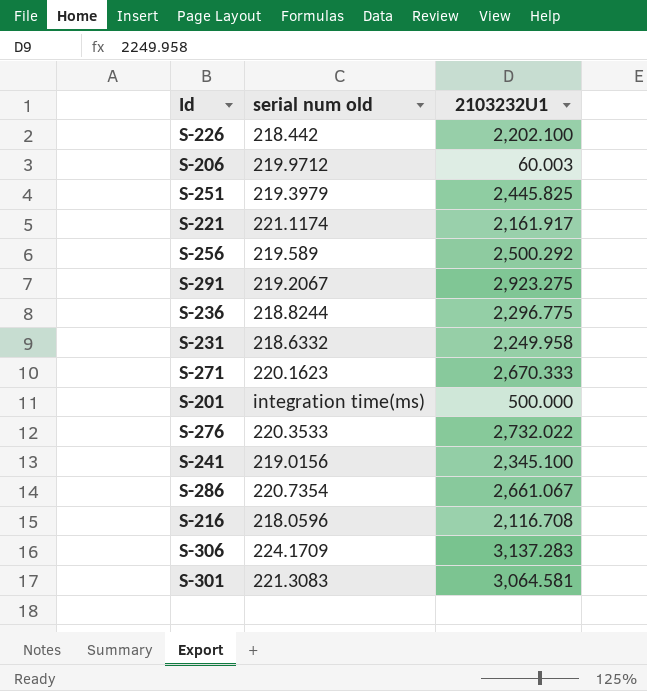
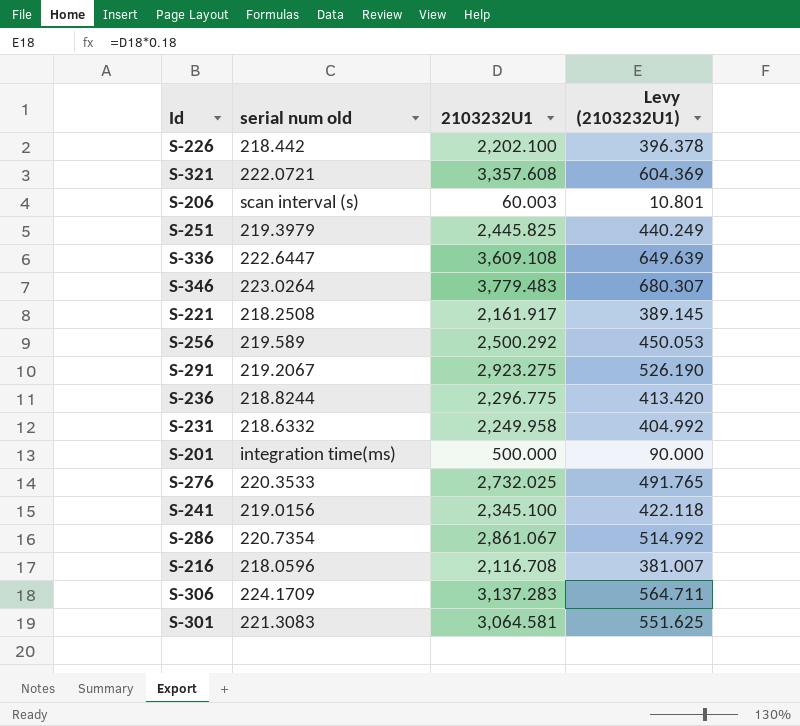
column Levy (2103232U1) | formula: none -> [2103232U1] * 0.18
row S-271: 220.1623 | 2,670.333 -> none
row S-321: none -> 222.0721 | 3,357.608 | 604.369
S-206 | serial num old: 219.9712 -> scan interval (s)
row S-336: none -> 222.6447 | 3,609.108 | 649.639
row S-346: none -> 223.0264 | 3,779.483 | 680.307
S-221 | serial num old: 221.1174 -> 218.2508
S-276 | 2103232U1: 2,732.022 -> 2,732.025
S-286 | 2103232U1: 2,661.067 -> 2,861.067

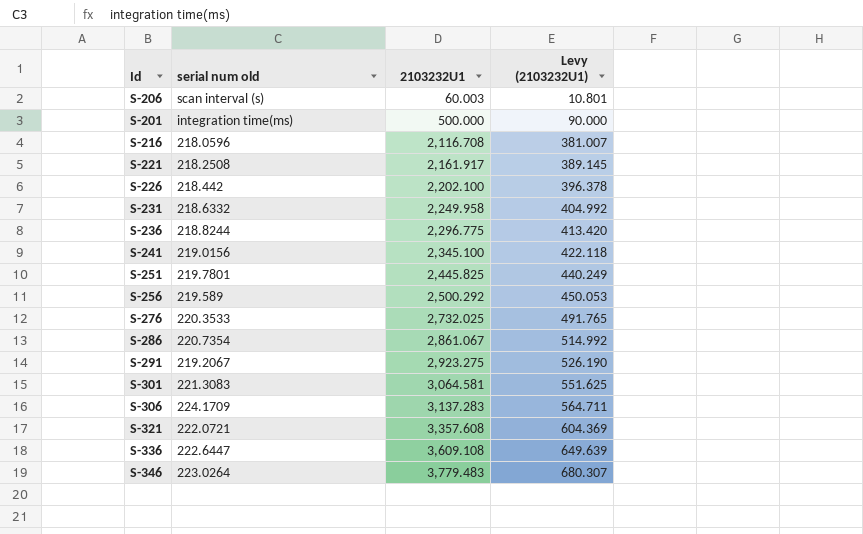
row order: none -> 2103232U1 ascending
S-251 | serial num old: 219.3979 -> 219.7801

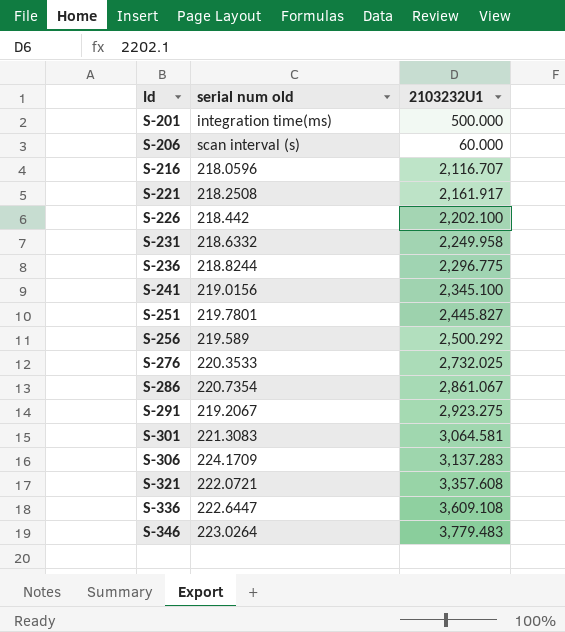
row order: 2103232U1 ascending -> Id ascending
column Levy (2103232U1) | formula: [2103232U1] * 0.18 -> none
S-206 | 2103232U1: 60.003 -> 60.000
S-216 | 2103232U1: 2,116.708 -> 2,116.707
S-251 | 2103232U1: 2,445.825 -> 2,445.827

